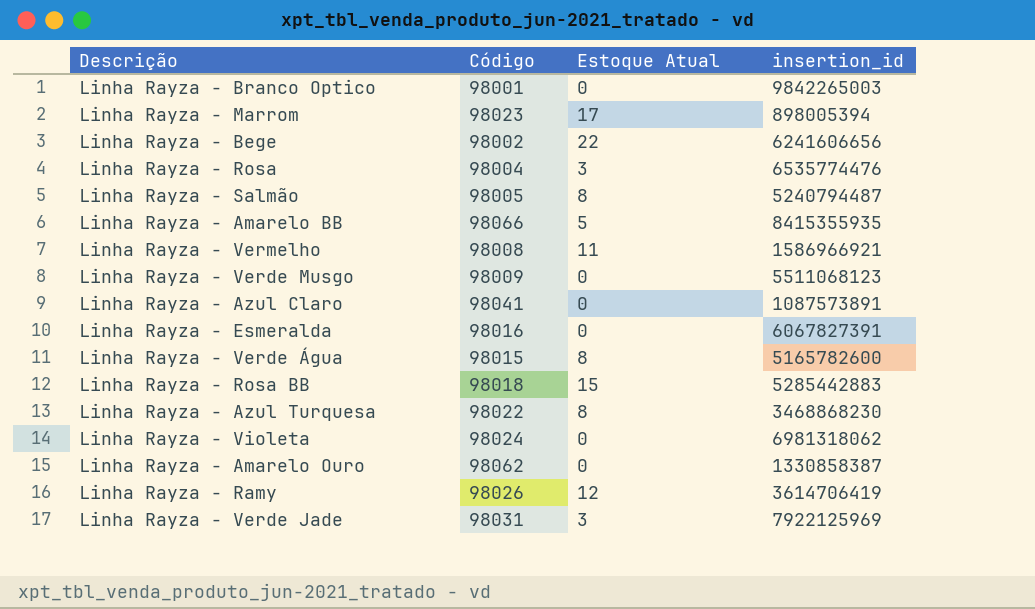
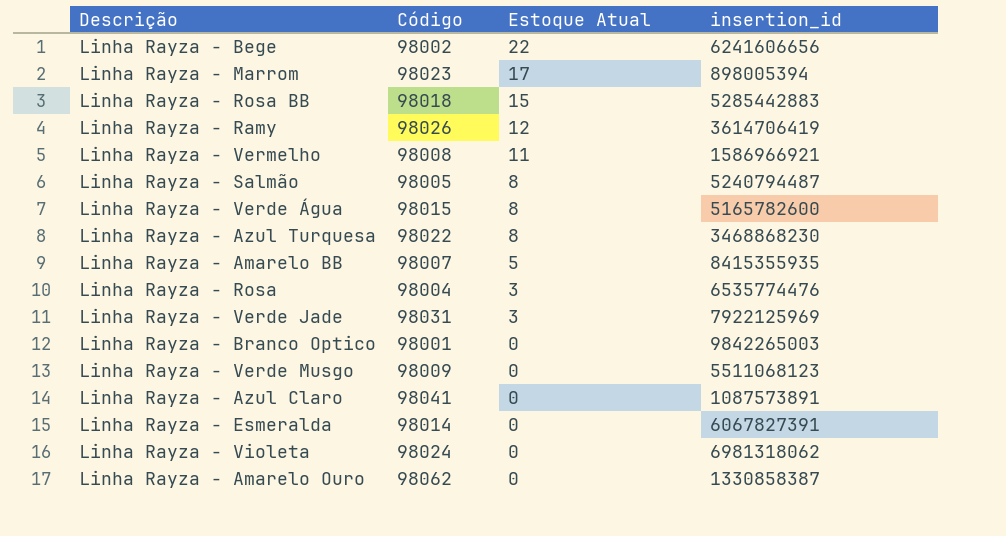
row order: none -> Estoque Atual descending
Linha Rayza - Amarelo BB | Código: 98066 -> 98007
Linha Rayza - Esmeralda | Código: 98016 -> 98014

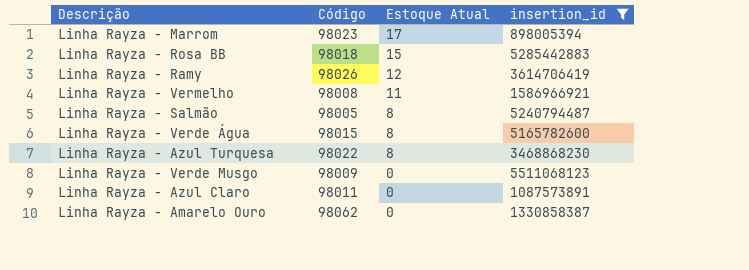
filter: none -> insertion_id <= 5511068123
Linha Rayza - Azul Claro | Código: 98041 -> 98011

